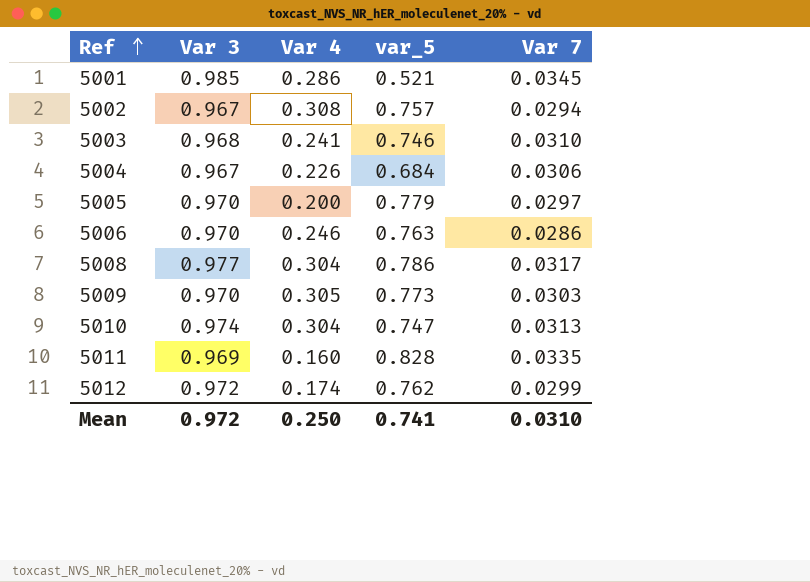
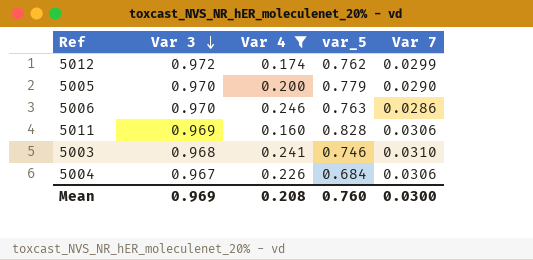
filter: none -> Var 4 <= 0.246
row order: Ref ascending -> Var 3 descending
5005 | Var 7: 0.0297 -> 0.0290
5011 | Var 7: 0.0335 -> 0.0306
Mean | Var 3: 0.972 -> 0.969
Mean | Var 4: 0.250 -> 0.208
Mean | var_5: 0.741 -> 0.760
Mean | Var 7: 0.0310 -> 0.0300

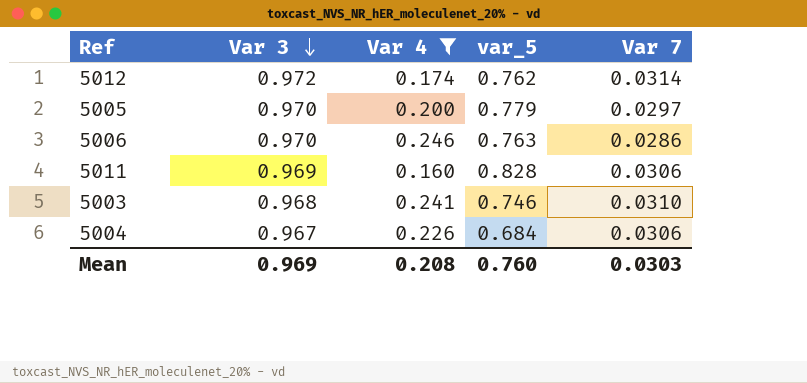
5012 | Var 7: 0.0299 -> 0.0314
5005 | Var 7: 0.0290 -> 0.0297
Mean | Var 7: 0.0300 -> 0.0303

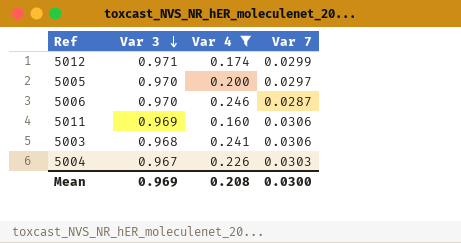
column var_5 | position: 4 -> none
5012 | Var 3: 0.972 -> 0.971
5012 | Var 7: 0.0314 -> 0.0299
5006 | Var 7: 0.0286 -> 0.0287
5003 | Var 7: 0.0310 -> 0.0306
5004 | Var 7: 0.0306 -> 0.0303
Mean | Var 7: 0.0303 -> 0.0300

